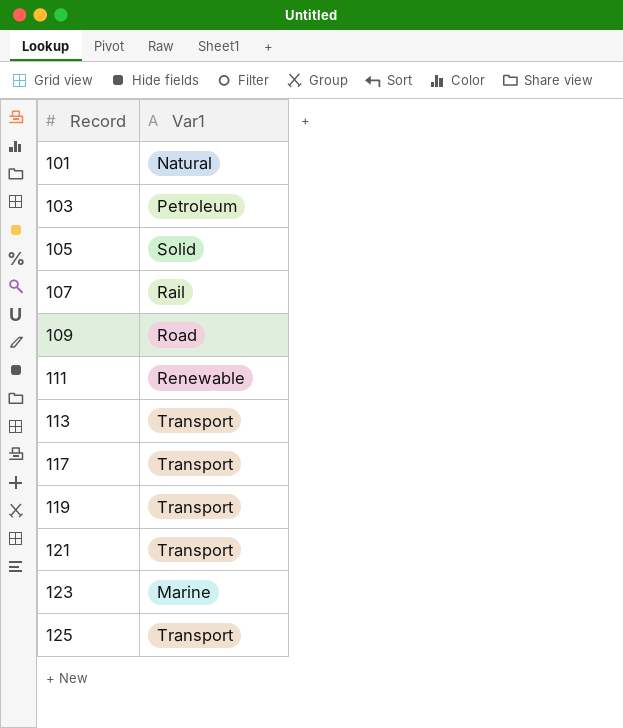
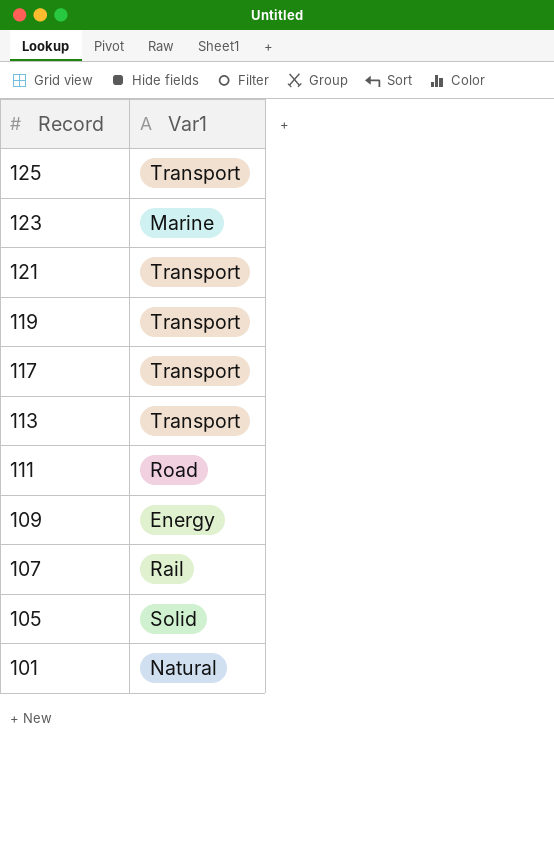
row order: Record ascending -> Record descending
row 103: Petroleum -> none
111 | Var1: Renewable -> Road
109 | Var1: Road -> Energy

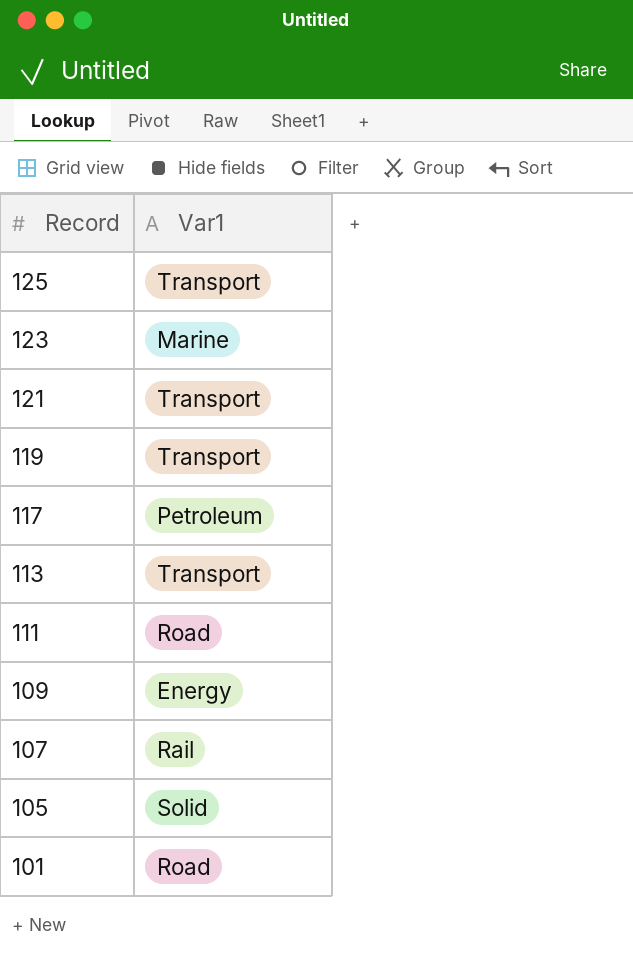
117 | Var1: Transport -> Petroleum
101 | Var1: Natural -> Road

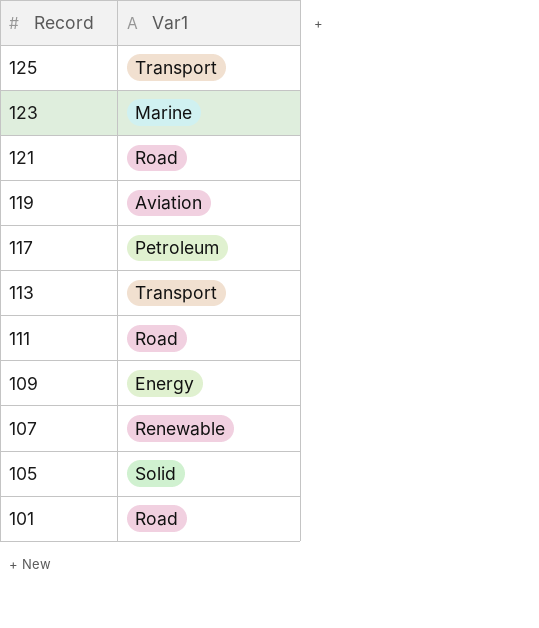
121 | Var1: Transport -> Road
119 | Var1: Transport -> Aviation
107 | Var1: Rail -> Renewable

